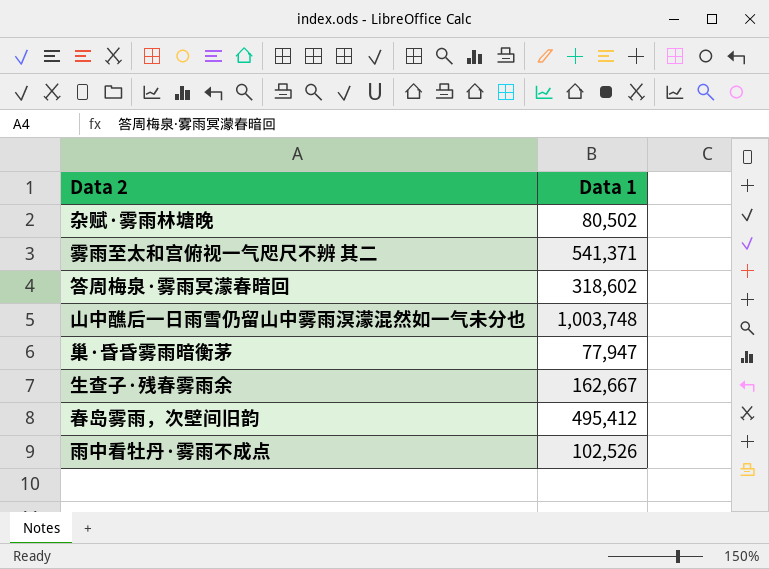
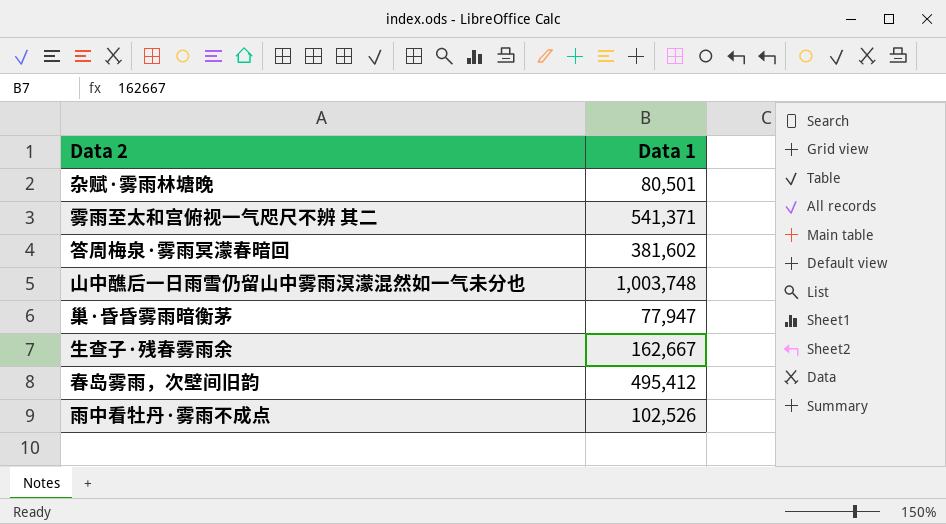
杂赋·雾雨林塘晚 | Data 1: 80,502 -> 80,501
答周梅泉·雾雨冥濛春暗回 | Data 1: 318,602 -> 381,602

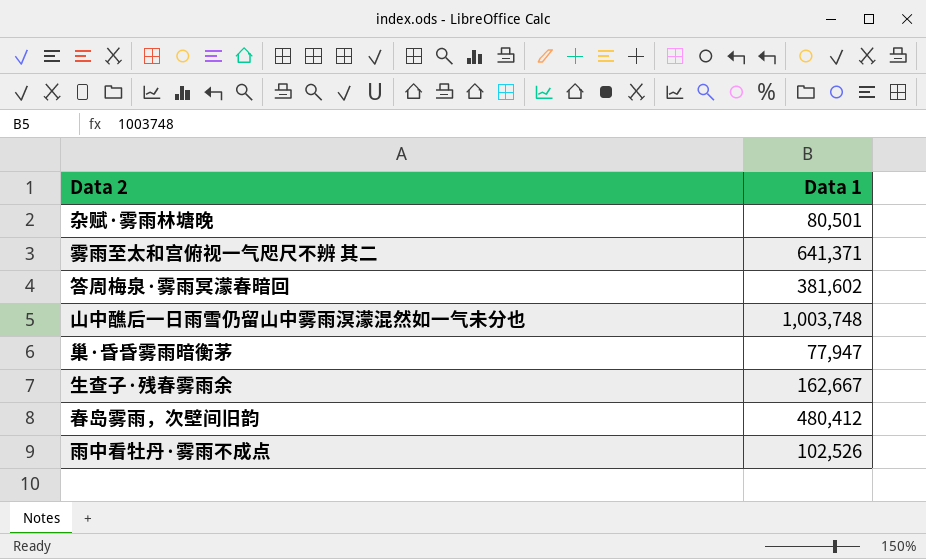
雾雨至太和宫俯视一气咫尺不辨 其二 | Data 1: 541,371 -> 641,371
春岛雾雨，次壁间旧韵 | Data 1: 495,412 -> 480,412

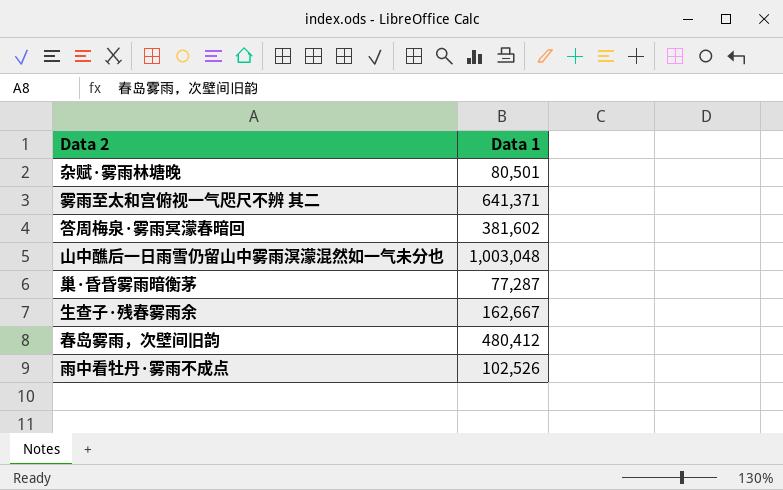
山中醮后一日雨雪仍留山中雾雨溟濛混然如一气未分也 | Data 1: 1,003,748 -> 1,003,048
巢·昏昏雾雨暗衡茅 | Data 1: 77,947 -> 77,287

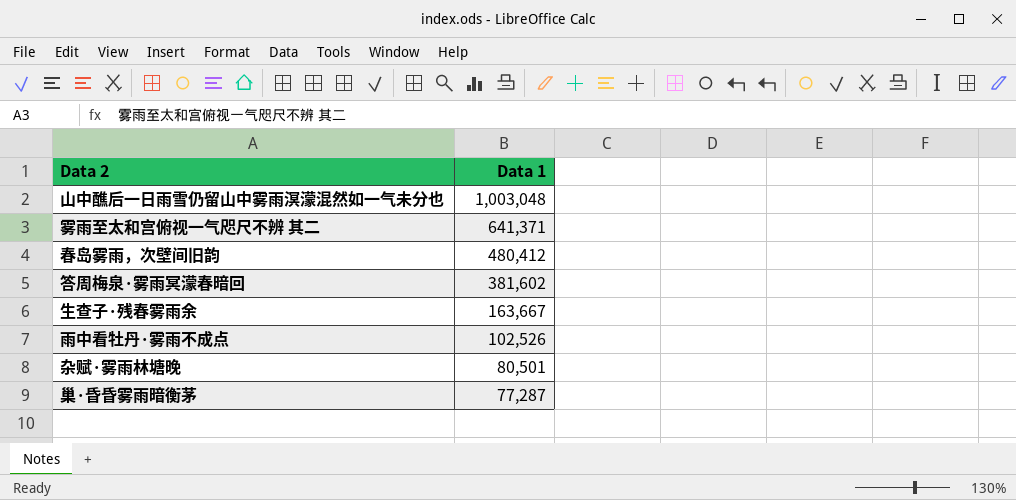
row order: none -> Data 1 descending
生查子·残春雾雨余 | Data 1: 162,667 -> 163,667

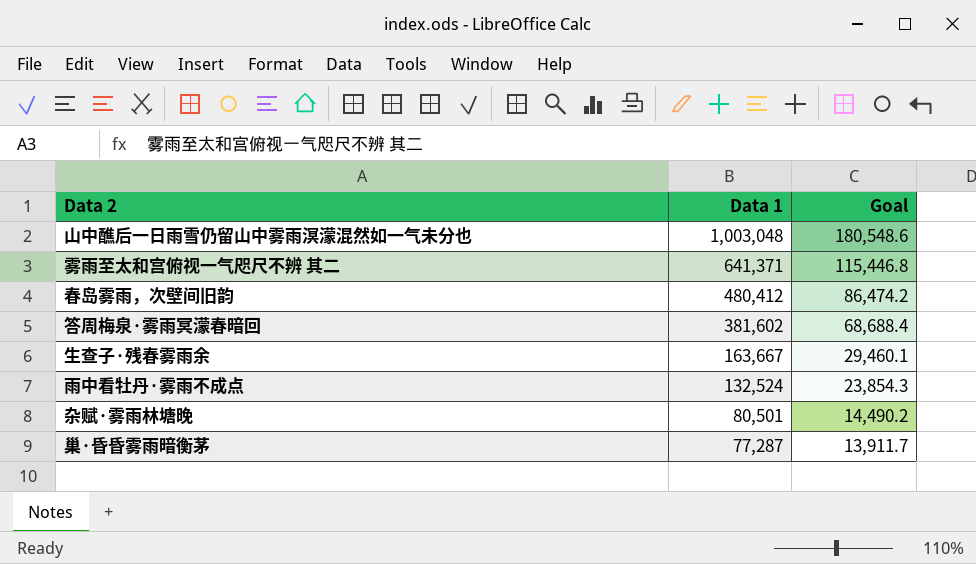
column Goal | formula: none -> [Data 1] * 0.18
雨中看牡丹·雾雨不成点 | Data 1: 102,526 -> 132,524

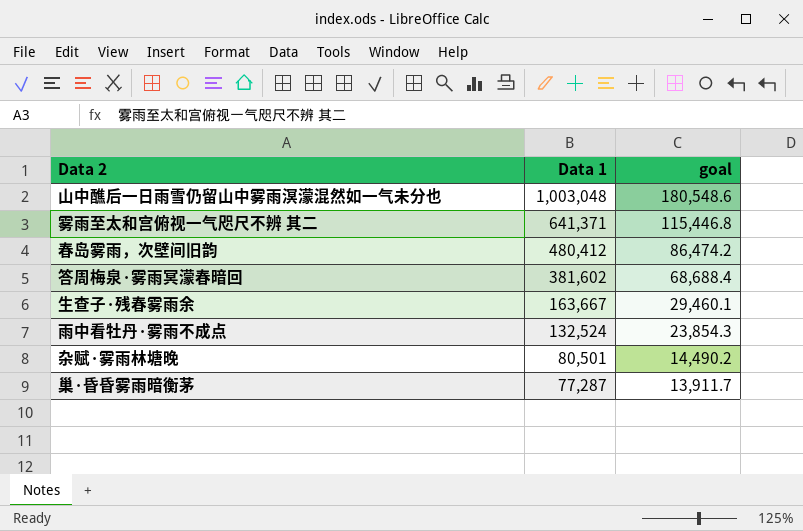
column name: Goal -> goal

